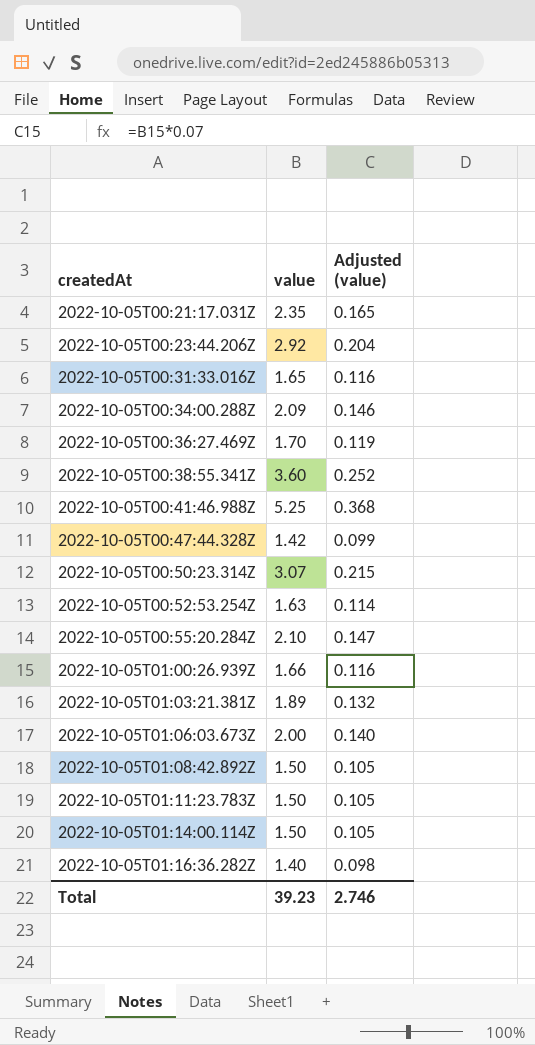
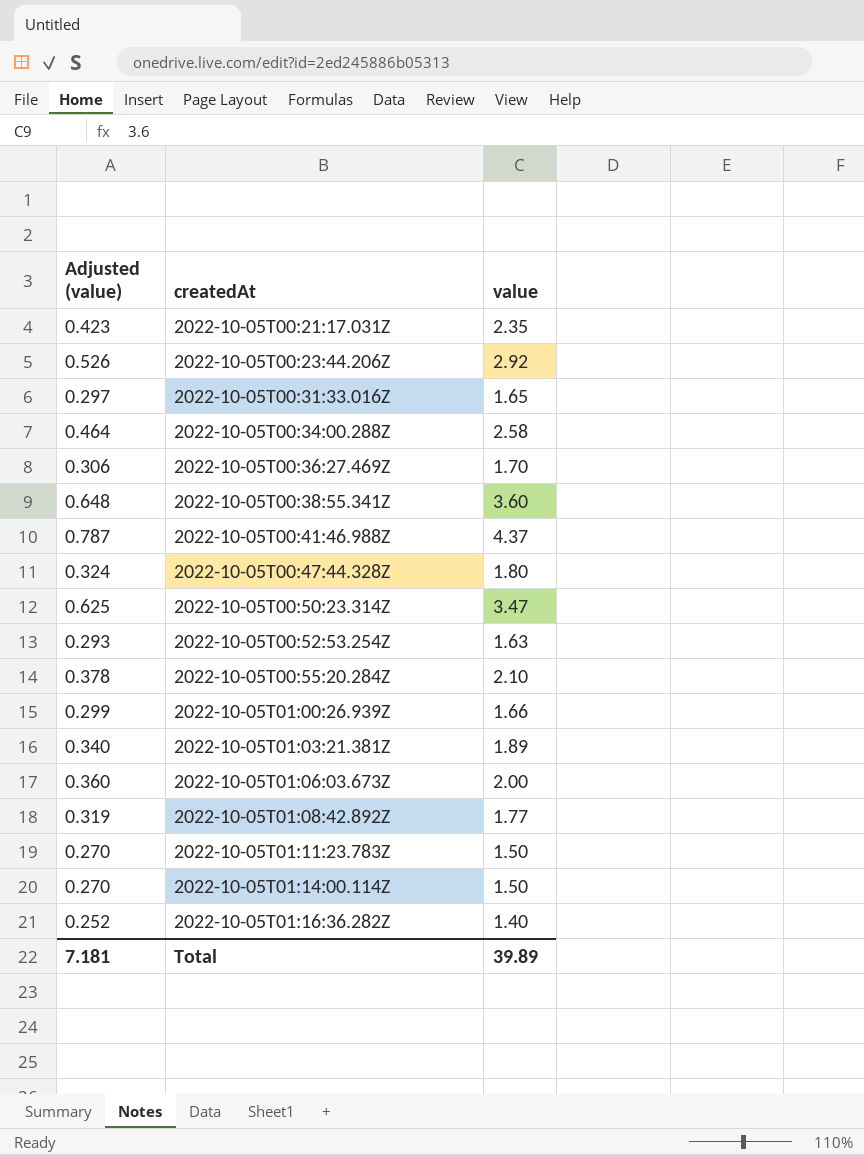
column Adjusted (value) | formula: [value] * 0.07 -> [value] * 0.18
column Adjusted (value) | position: 3 -> 1
2022-10-05T00:34:00.288Z | value: 2.09 -> 2.58
2022-10-05T00:41:46.988Z | value: 5.25 -> 4.37
2022-10-05T00:47:44.328Z | value: 1.42 -> 1.80
2022-10-05T00:50:23.314Z | value: 3.07 -> 3.47
2022-10-05T01:08:42.892Z | value: 1.50 -> 1.77
Total | Adjusted (value): 2.746 -> 7.181
Total | value: 39.23 -> 39.89

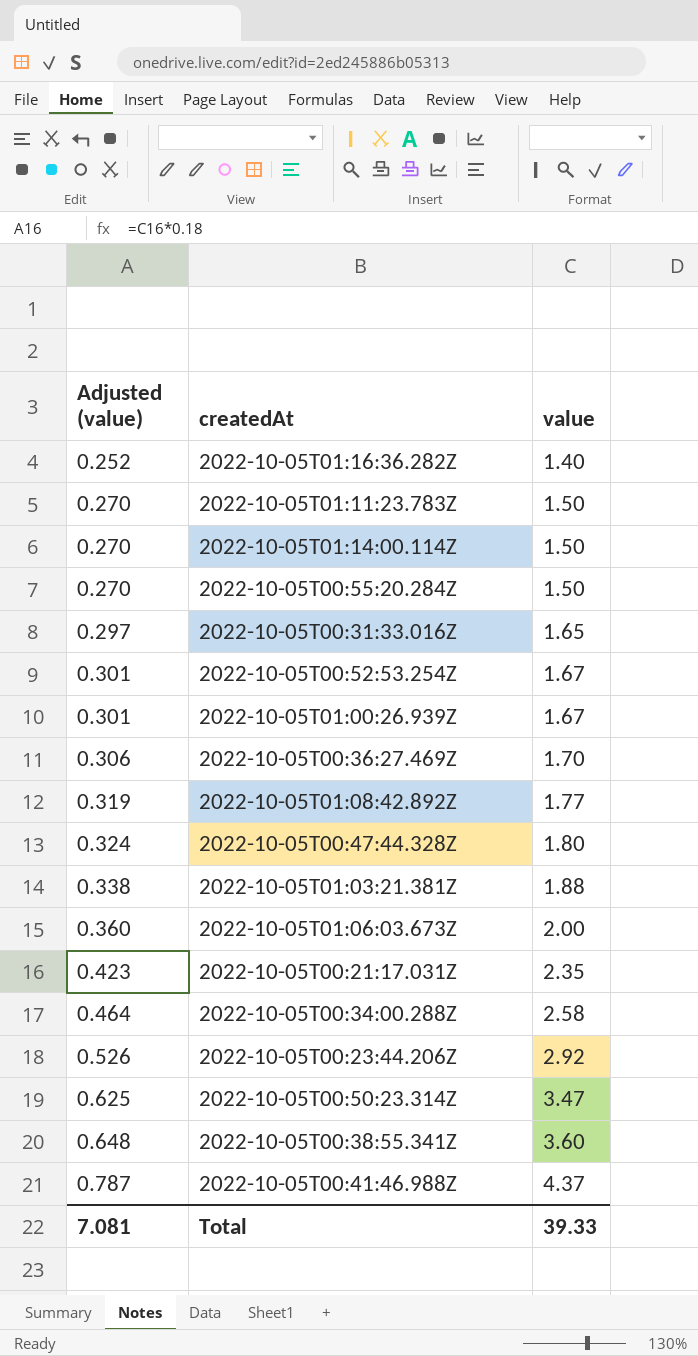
row order: createdAt ascending -> Adjusted (value) ascending
2022-10-05T00:55:20.284Z | Adjusted (value): 0.378 -> 0.270
2022-10-05T00:55:20.284Z | value: 2.10 -> 1.50
2022-10-05T00:52:53.254Z | Adjusted (value): 0.293 -> 0.301
2022-10-05T00:52:53.254Z | value: 1.63 -> 1.67
2022-10-05T01:00:26.939Z | Adjusted (value): 0.299 -> 0.301
2022-10-05T01:00:26.939Z | value: 1.66 -> 1.67
2022-10-05T01:03:21.381Z | Adjusted (value): 0.340 -> 0.338
2022-10-05T01:03:21.381Z | value: 1.89 -> 1.88
Total | Adjusted (value): 7.181 -> 7.081
Total | value: 39.89 -> 39.33

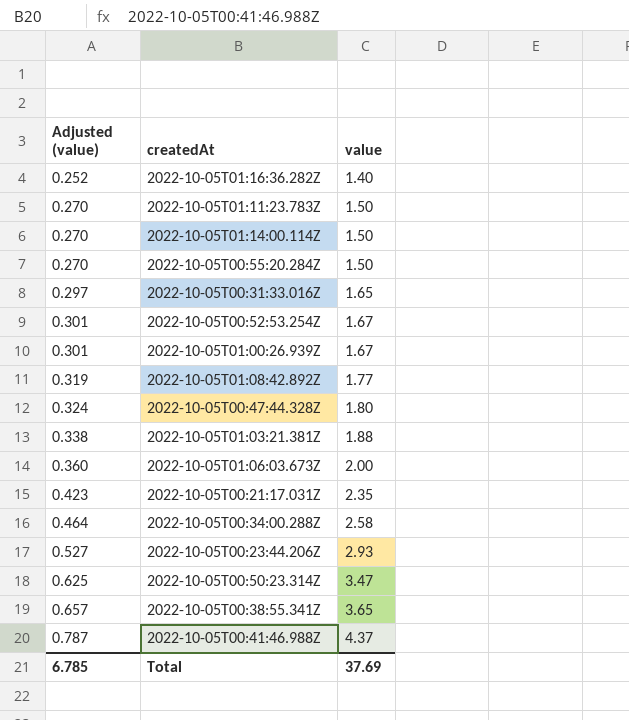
row 2022-10-05T00:36:27.469Z: 0.306 | 1.70 -> none
2022-10-05T00:23:44.206Z | Adjusted (value): 0.526 -> 0.527
2022-10-05T00:23:44.206Z | value: 2.92 -> 2.93
2022-10-05T00:38:55.341Z | Adjusted (value): 0.648 -> 0.657
2022-10-05T00:38:55.341Z | value: 3.60 -> 3.65
Total | Adjusted (value): 7.081 -> 6.785
Total | value: 39.33 -> 37.69

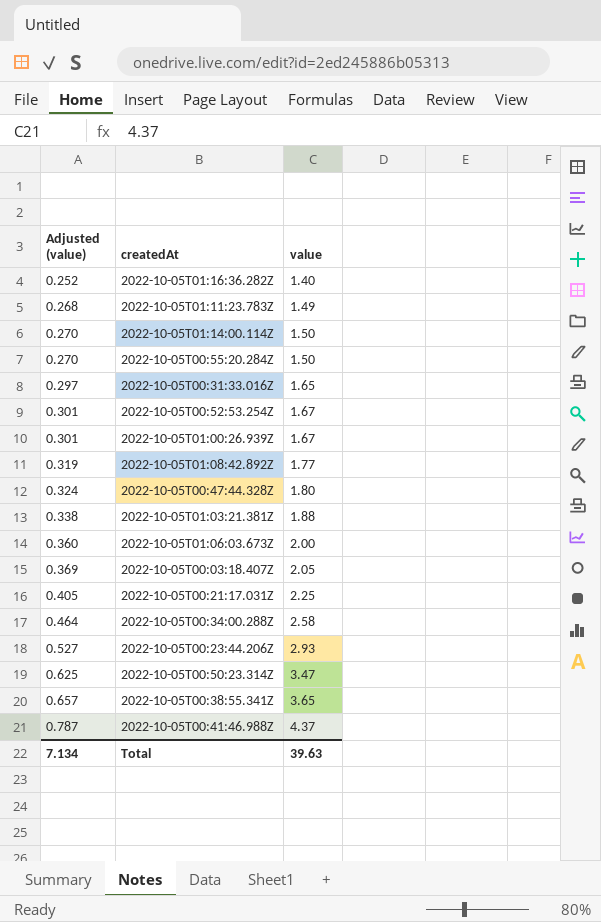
2022-10-05T01:11:23.783Z | Adjusted (value): 0.270 -> 0.268
2022-10-05T01:11:23.783Z | value: 1.50 -> 1.49
row 2022-10-05T00:03:18.407Z: none -> 0.369 | 2.05
2022-10-05T00:21:17.031Z | Adjusted (value): 0.423 -> 0.405
2022-10-05T00:21:17.031Z | value: 2.35 -> 2.25
Total | Adjusted (value): 6.785 -> 7.134
Total | value: 37.69 -> 39.63

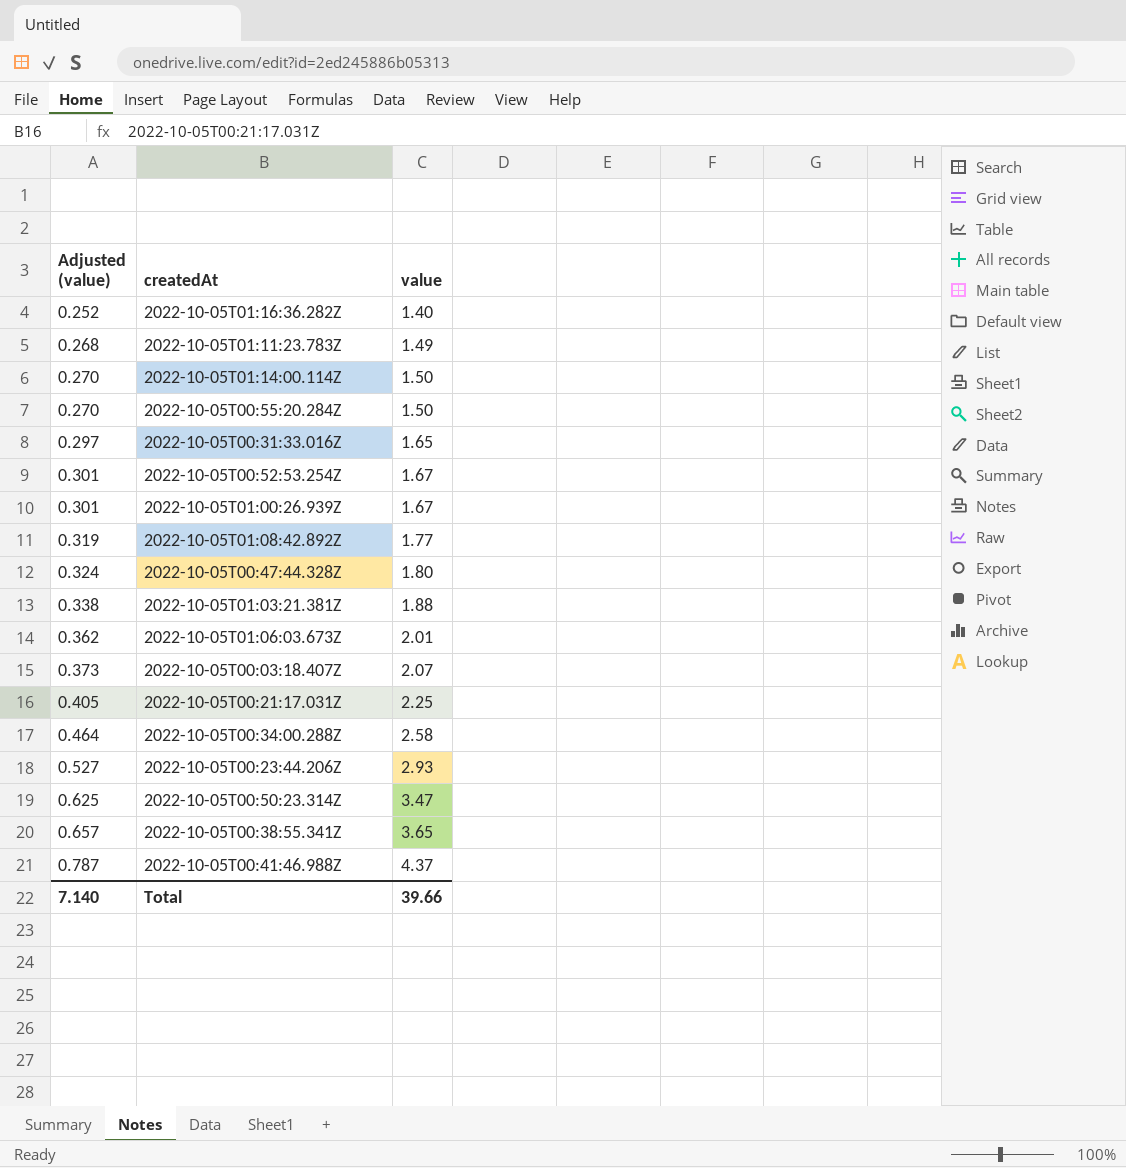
2022-10-05T01:06:03.673Z | Adjusted (value): 0.360 -> 0.362
2022-10-05T01:06:03.673Z | value: 2.00 -> 2.01
2022-10-05T00:03:18.407Z | Adjusted (value): 0.369 -> 0.373
2022-10-05T00:03:18.407Z | value: 2.05 -> 2.07
Total | Adjusted (value): 7.134 -> 7.140
Total | value: 39.63 -> 39.66

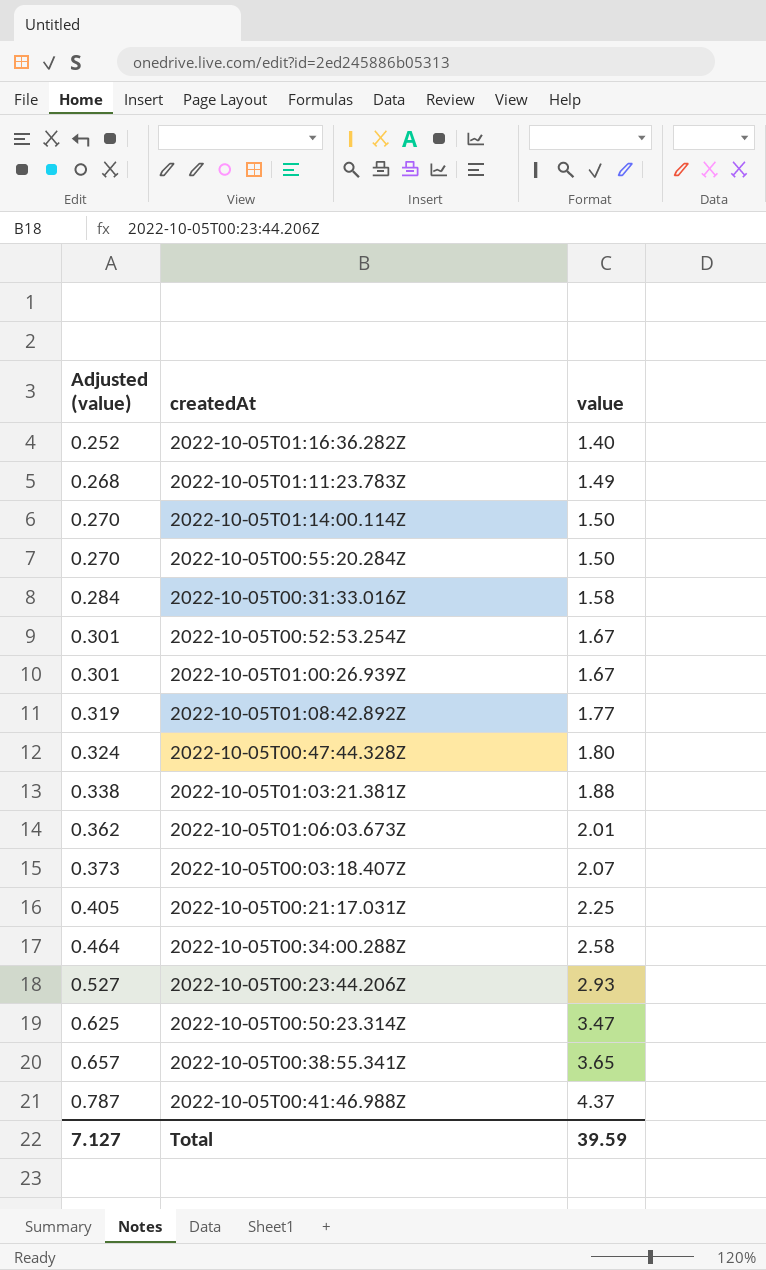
2022-10-05T00:31:33.016Z | Adjusted (value): 0.297 -> 0.284
2022-10-05T00:31:33.016Z | value: 1.65 -> 1.58
Total | Adjusted (value): 7.140 -> 7.127
Total | value: 39.66 -> 39.59

